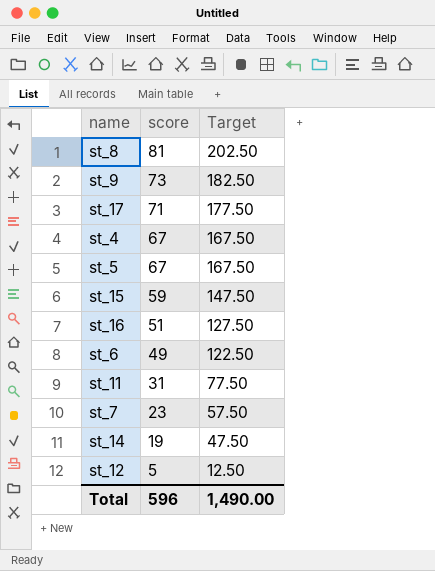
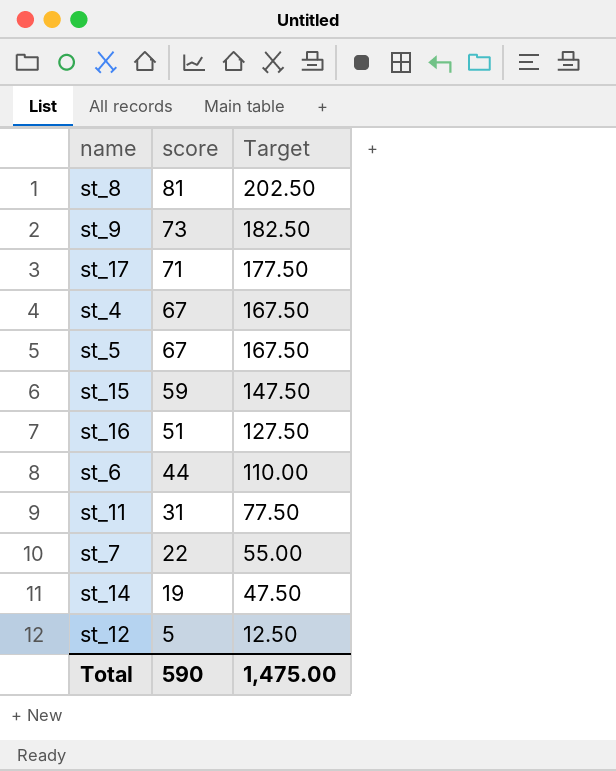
st_6 | score: 49 -> 44
st_6 | Target: 122.50 -> 110.00
st_7 | score: 23 -> 22
st_7 | Target: 57.50 -> 55.00
Total | score: 596 -> 590
Total | Target: 1,490.00 -> 1,475.00

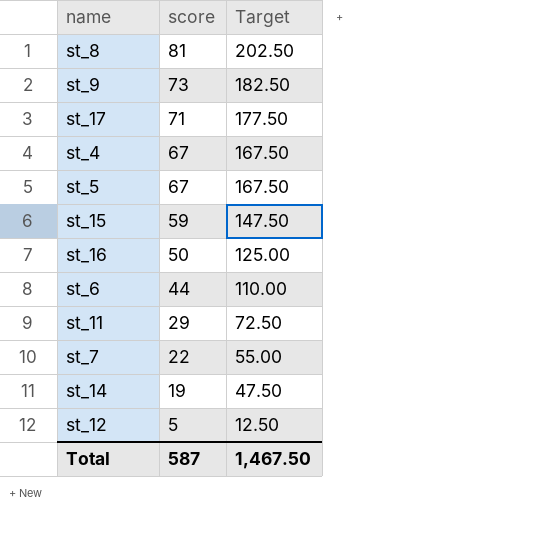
st_16 | score: 51 -> 50
st_16 | Target: 127.50 -> 125.00
st_11 | score: 31 -> 29
st_11 | Target: 77.50 -> 72.50
Total | score: 590 -> 587
Total | Target: 1,475.00 -> 1,467.50

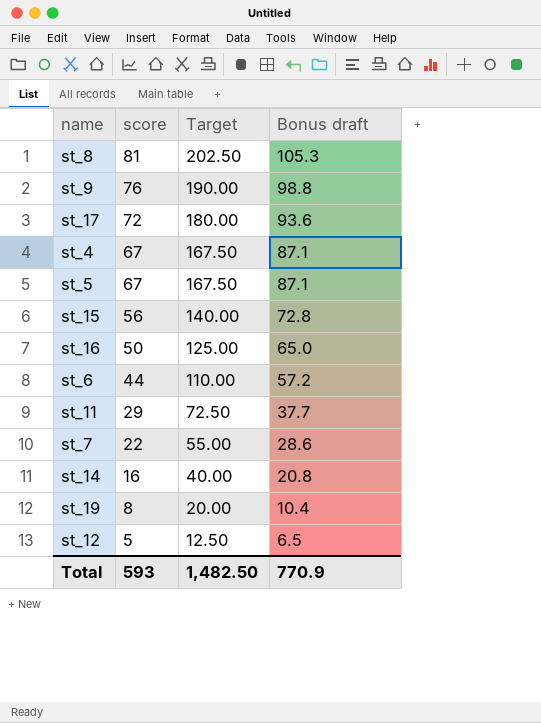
column Bonus draft | formula: none -> [score] * 1.3
st_9 | score: 73 -> 76
st_9 | Target: 182.50 -> 190.00
st_17 | score: 71 -> 72
st_17 | Target: 177.50 -> 180.00
st_15 | score: 59 -> 56
st_15 | Target: 147.50 -> 140.00
st_14 | score: 19 -> 16
st_14 | Target: 47.50 -> 40.00
row st_19: none -> 8 | 20.00 | 10.4
Total | score: 587 -> 593
Total | Target: 1,467.50 -> 1,482.50

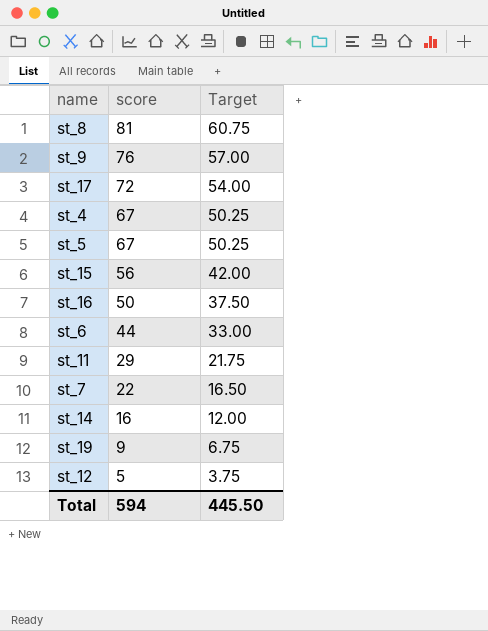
column Bonus draft | formula: [score] * 1.3 -> none
column Target | formula: [score] * 2.5 -> [score] * 0.75
st_19 | score: 8 -> 9
Total | score: 593 -> 594
Total | Target: 1,482.50 -> 445.50

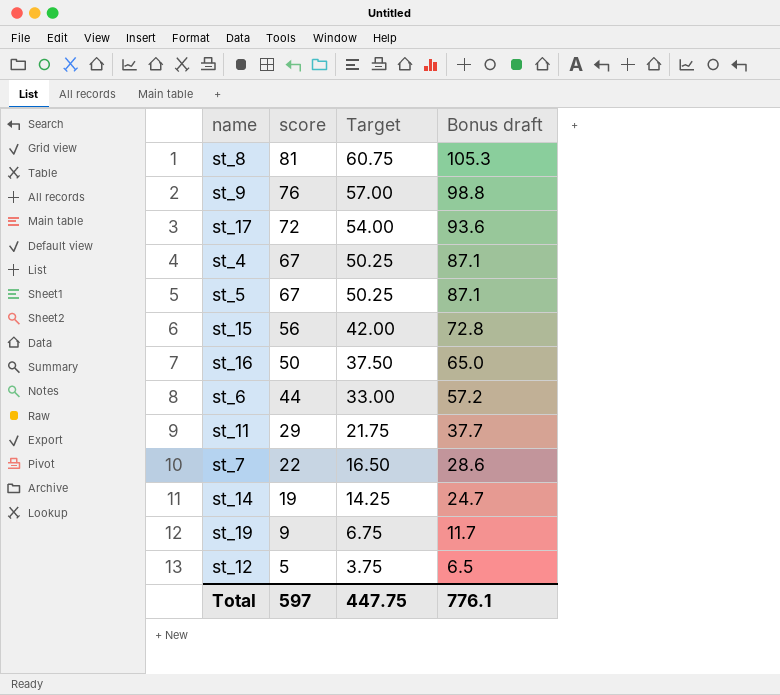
column Bonus draft | formula: none -> [score] * 1.3
st_14 | score: 16 -> 19
st_14 | Target: 12.00 -> 14.25
Total | score: 594 -> 597
Total | Target: 445.50 -> 447.75

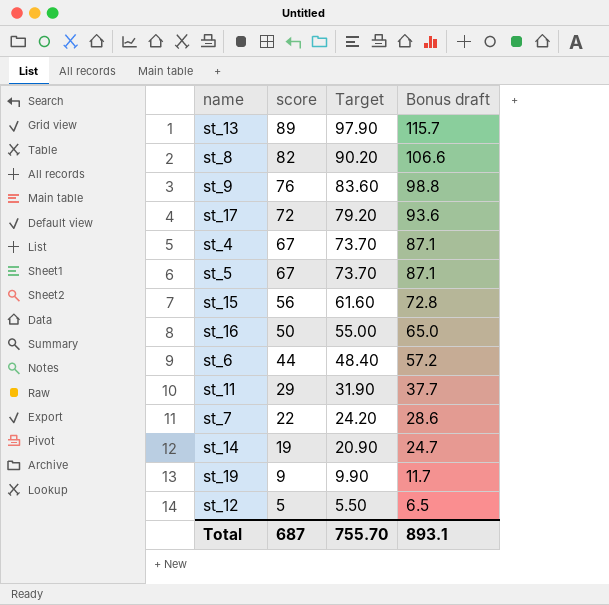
column Target | formula: [score] * 0.75 -> [score] * 1.1
row st_13: none -> 89 | 97.90 | 115.7
st_8 | score: 81 -> 82
st_8 | Bonus draft: 105.3 -> 106.6
Total | score: 597 -> 687
Total | Target: 447.75 -> 755.70
Total | Bonus draft: 776.1 -> 893.1

